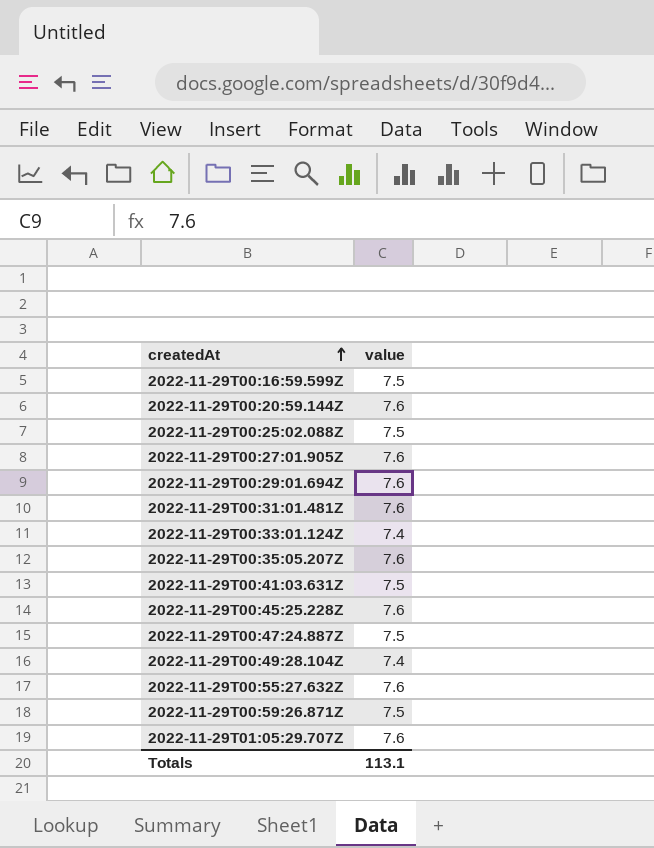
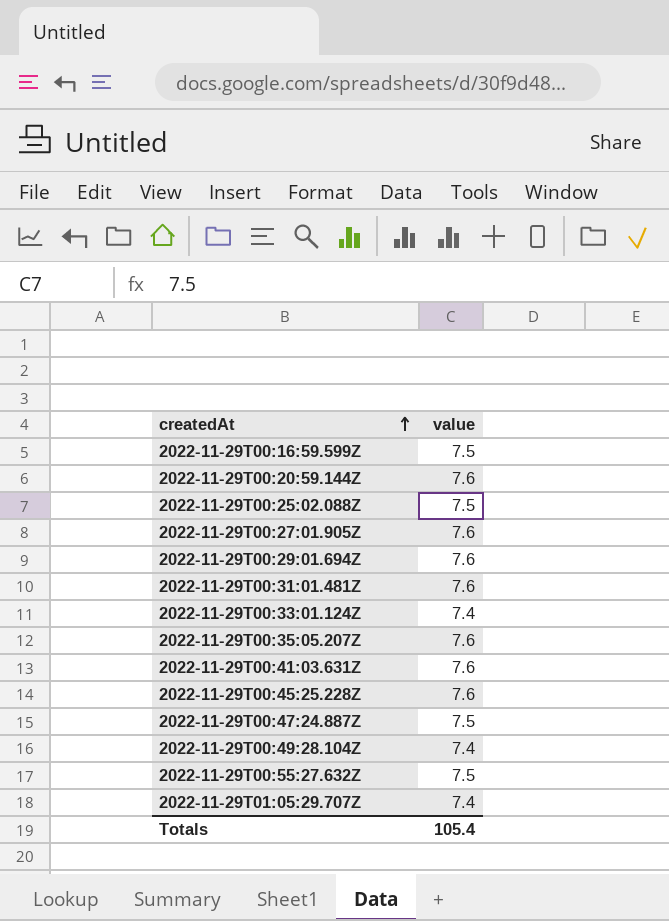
row 2022-11-29T00:59:26.871Z: 7.5 -> none
2022-11-29T00:41:03.631Z | value: 7.5 -> 7.6
2022-11-29T00:55:27.632Z | value: 7.6 -> 7.5
2022-11-29T01:05:29.707Z | value: 7.6 -> 7.4
Totals | value: 113.1 -> 105.4

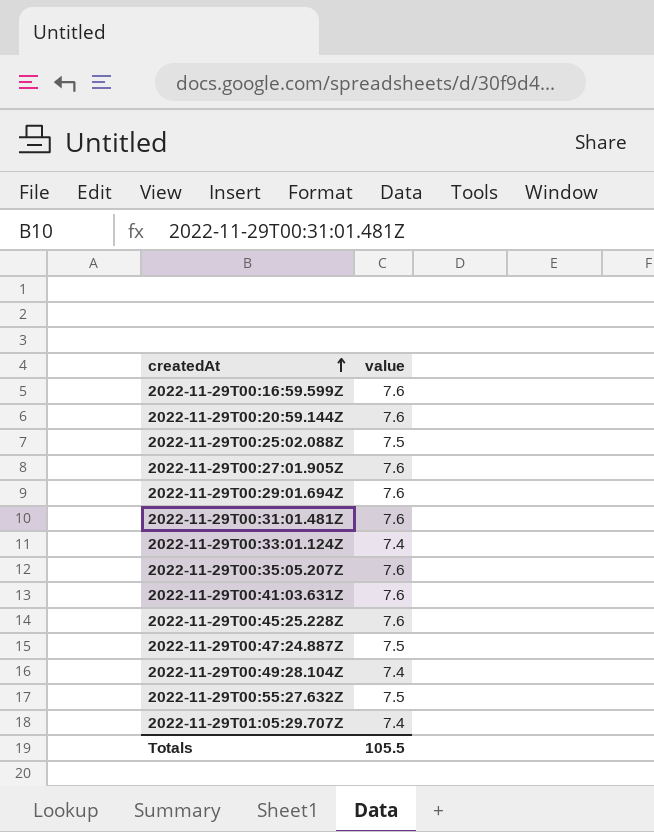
2022-11-29T00:16:59.599Z | value: 7.5 -> 7.6
Totals | value: 105.4 -> 105.5

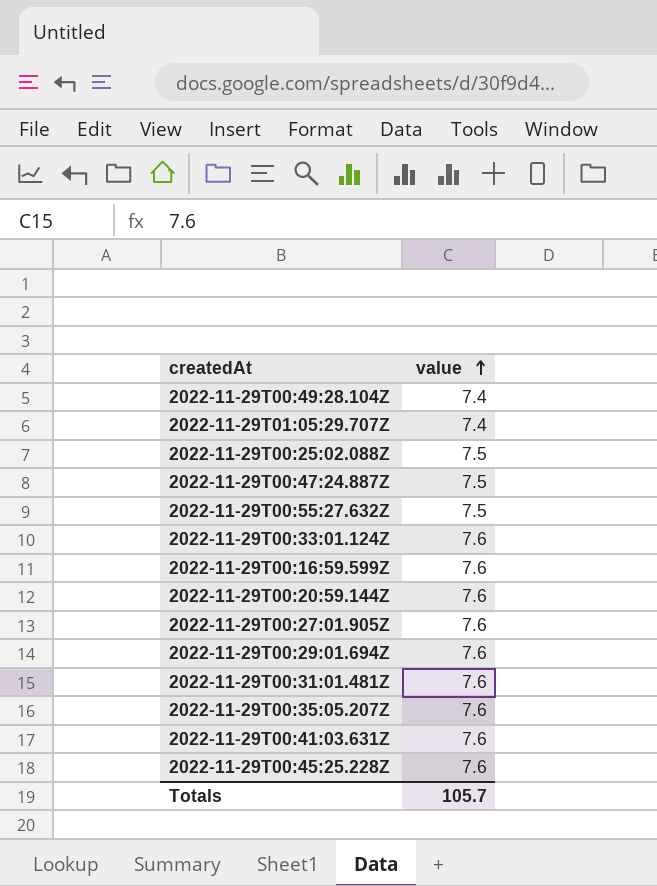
row order: createdAt ascending -> value ascending
2022-11-29T00:33:01.124Z | value: 7.4 -> 7.6
Totals | value: 105.5 -> 105.7

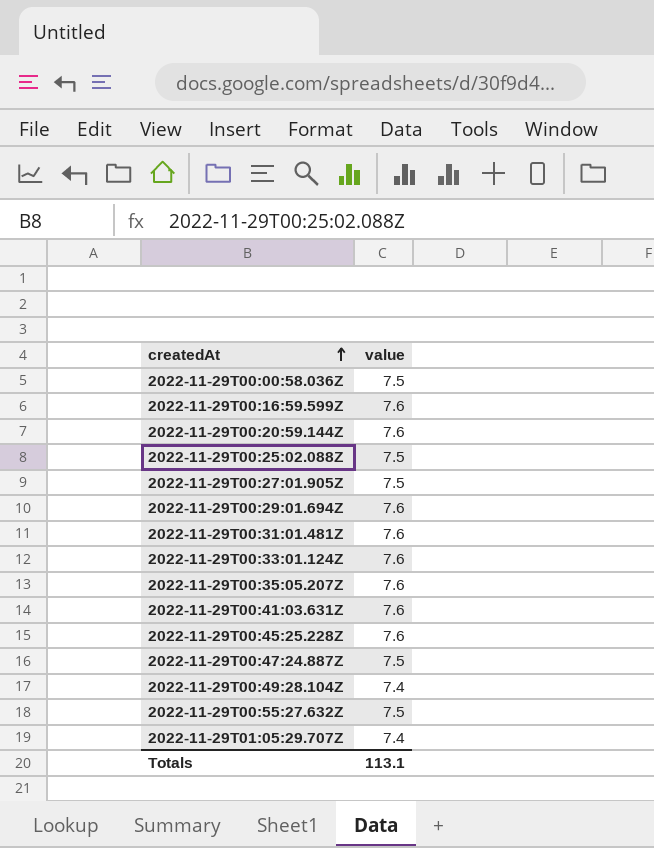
row order: value ascending -> createdAt ascending
row 2022-11-29T00:00:58.036Z: none -> 7.5
2022-11-29T00:27:01.905Z | value: 7.6 -> 7.5
Totals | value: 105.7 -> 113.1

